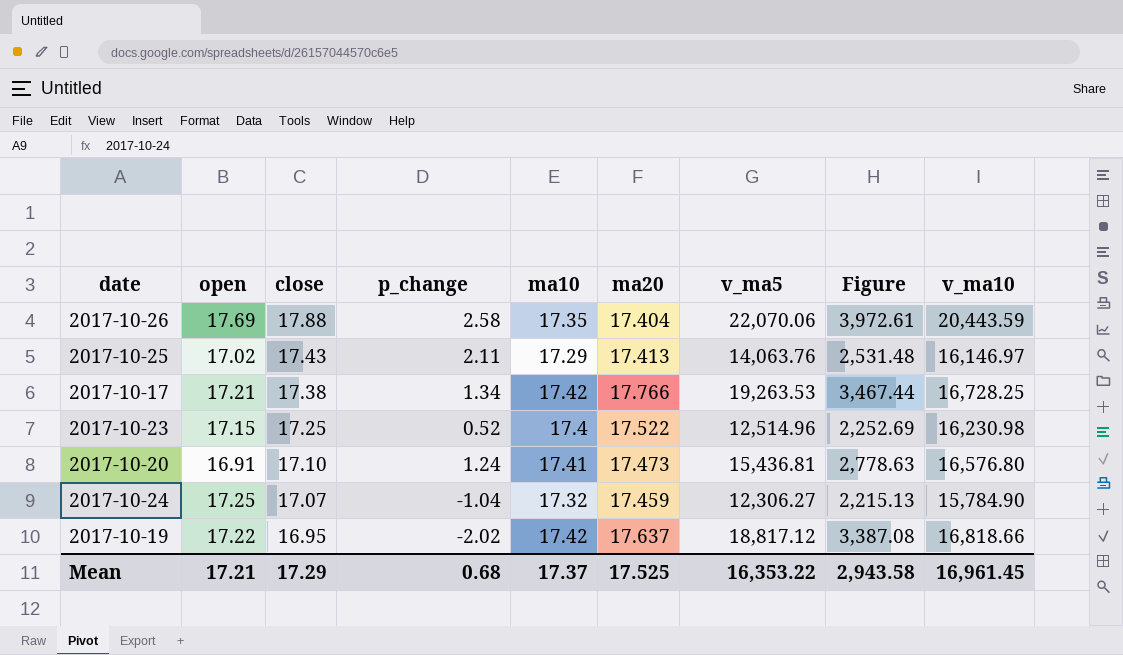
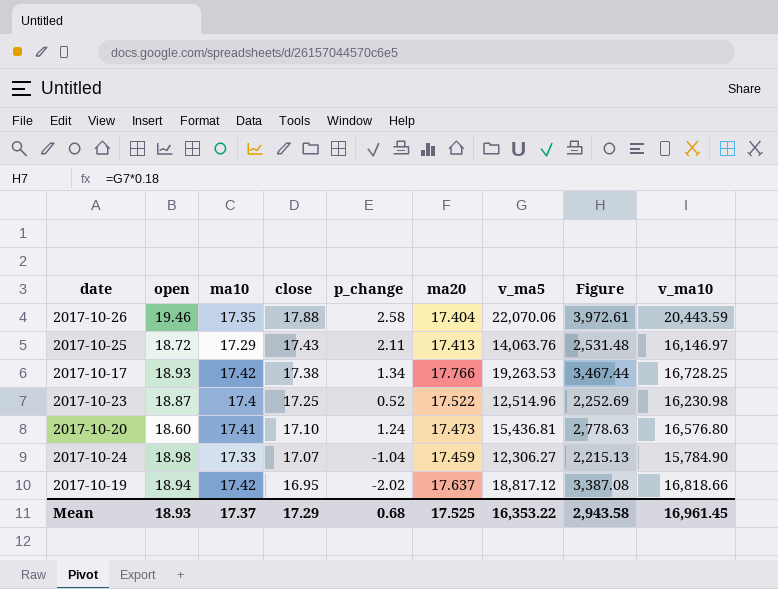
column ma10 | position: 5 -> 3
2017-10-26 | open: 17.69 -> 19.46
2017-10-25 | open: 17.02 -> 18.72
2017-10-17 | open: 17.21 -> 18.93
2017-10-23 | open: 17.15 -> 18.87
2017-10-20 | open: 16.91 -> 18.60
2017-10-24 | open: 17.25 -> 18.98
2017-10-24 | ma10: 17.32 -> 17.33
2017-10-19 | open: 17.22 -> 18.94
Mean | open: 17.21 -> 18.93

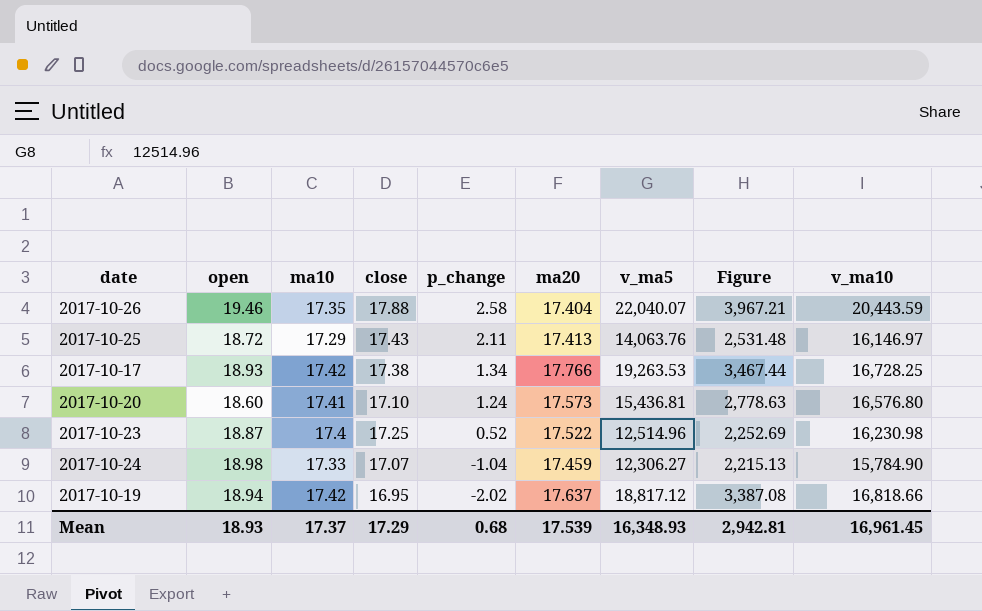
row order: close descending -> p_change descending
2017-10-26 | v_ma5: 22,070.06 -> 22,040.07
2017-10-26 | Figure: 3,972.61 -> 3,967.21
2017-10-20 | ma20: 17.473 -> 17.573
Mean | ma20: 17.525 -> 17.539
Mean | v_ma5: 16,353.22 -> 16,348.93
Mean | Figure: 2,943.58 -> 2,942.81

